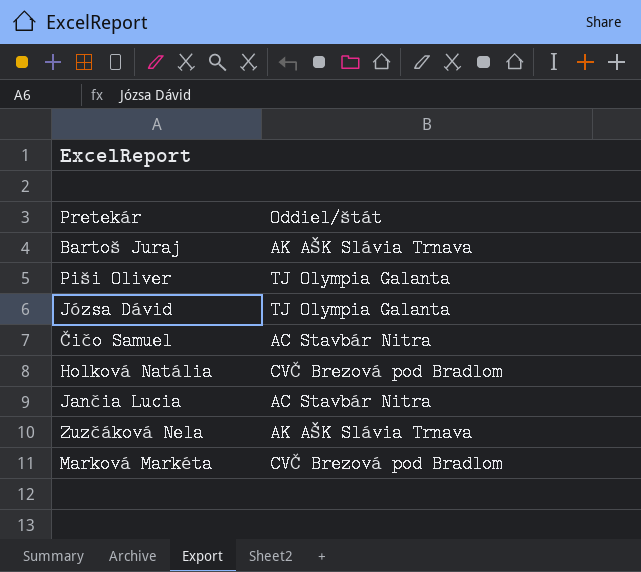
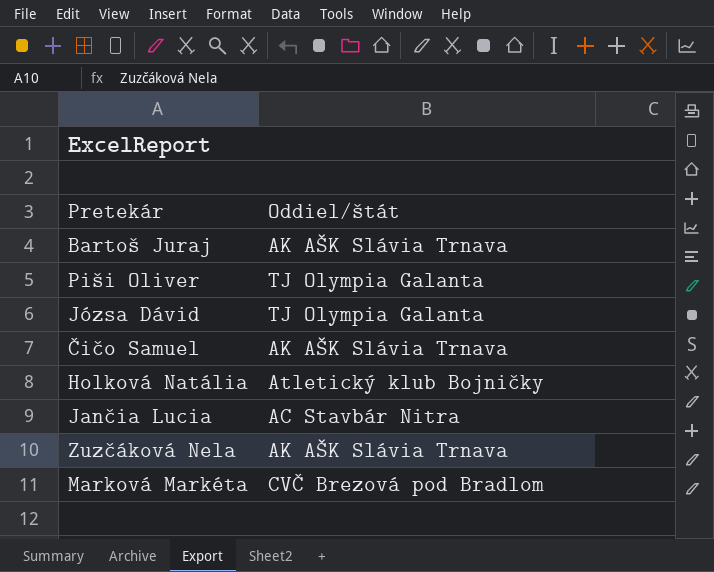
Čičo Samuel | Oddiel/štát: AC Stavbár Nitra -> AK AŠK Slávia Trnava
Holková Natália | Oddiel/štát: CVČ Brezová pod Bradlom -> Atletický klub Bojničky

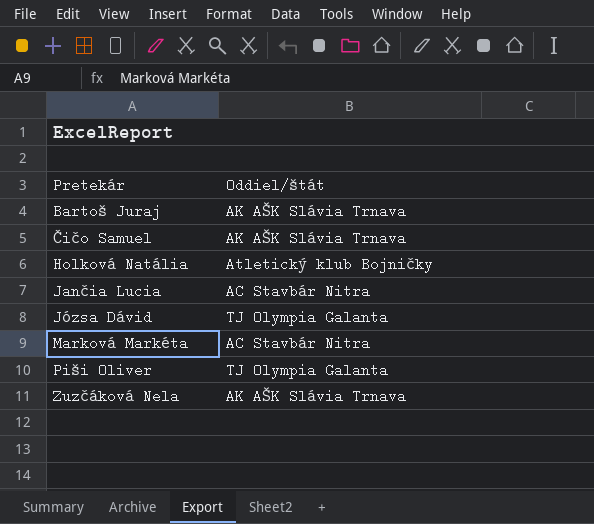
row order: none -> Pretekár ascending
Marková Markéta | Oddiel/štát: CVČ Brezová pod Bradlom -> AC Stavbár Nitra

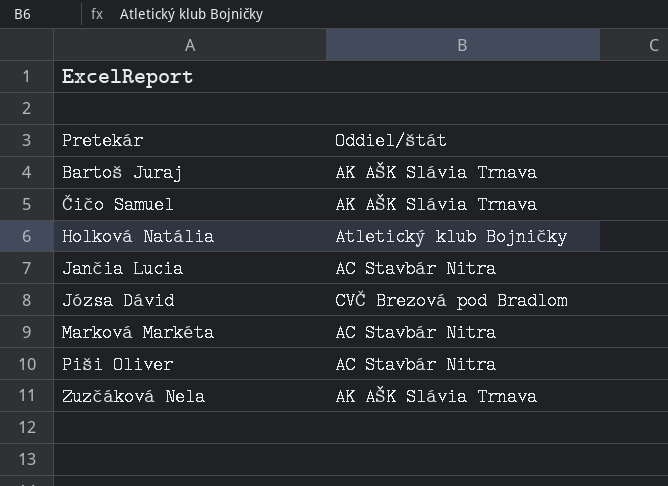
Józsa Dávid | Oddiel/štát: TJ Olympia Galanta -> CVČ Brezová pod Bradlom
Piši Oliver | Oddiel/štát: TJ Olympia Galanta -> AC Stavbár Nitra

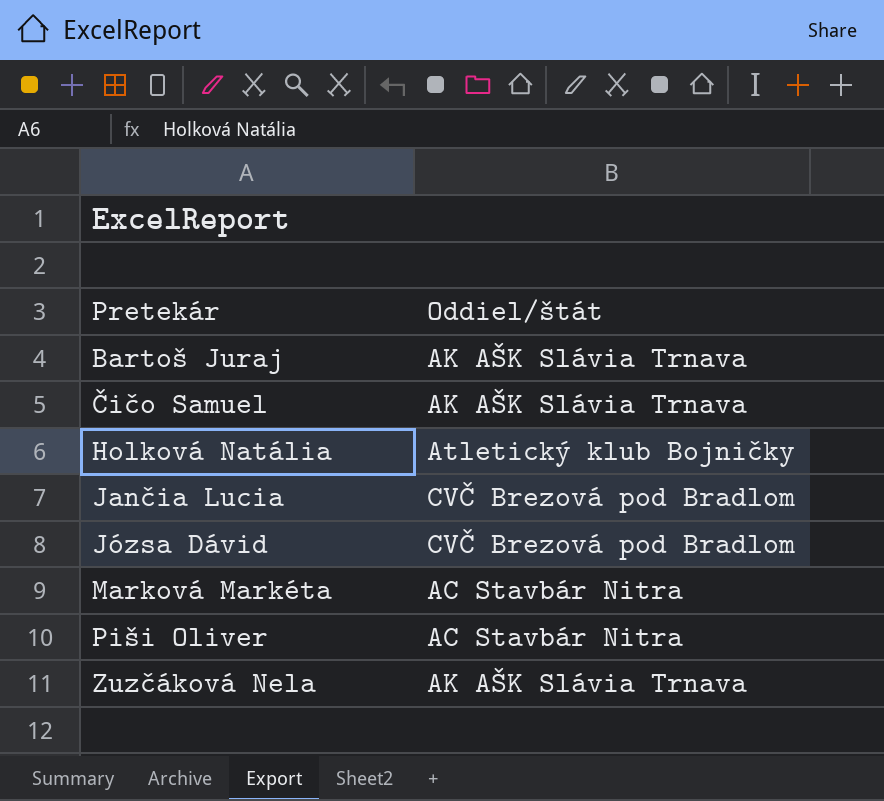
Jančia Lucia | Oddiel/štát: AC Stavbár Nitra -> CVČ Brezová pod Bradlom

